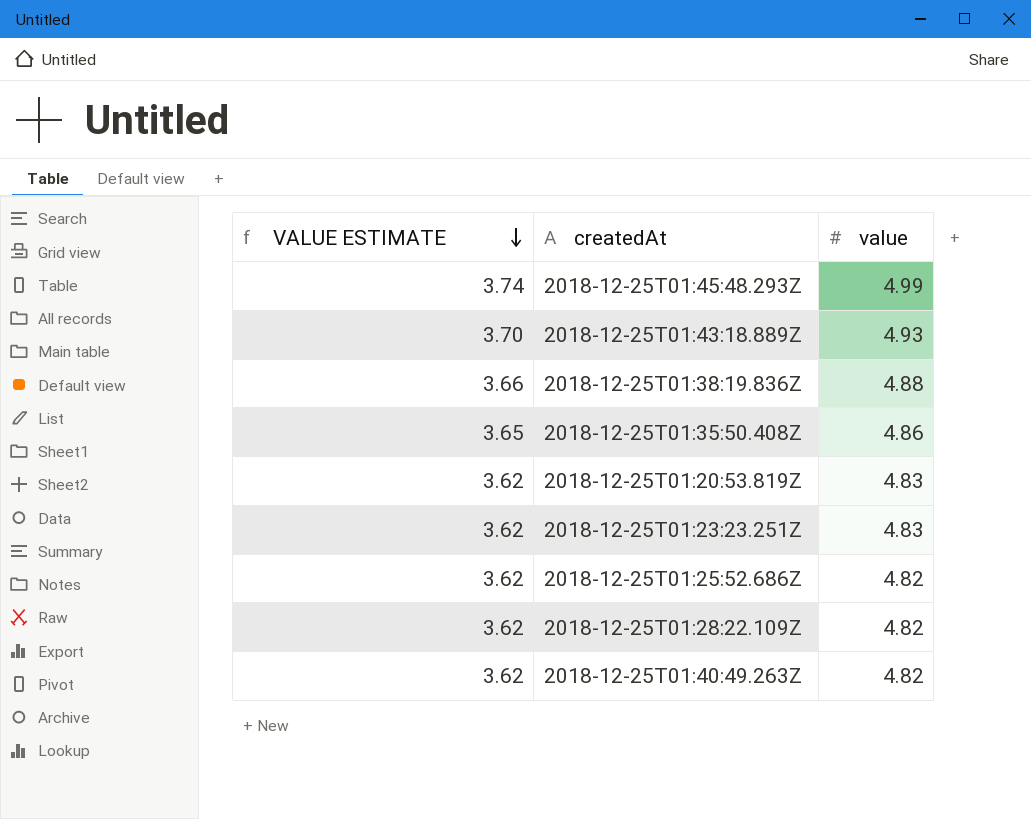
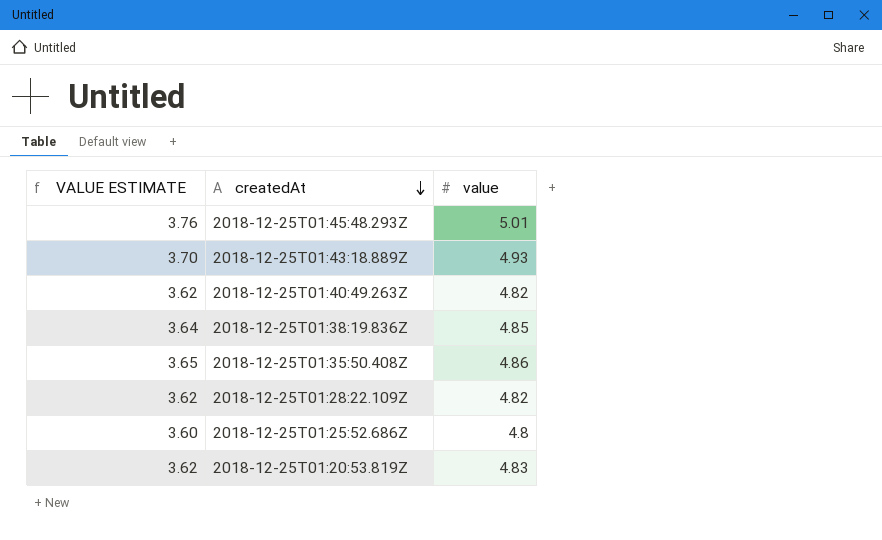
row order: VALUE ESTIMATE descending -> createdAt descending
row 2018-12-25T01:23:23.251Z: 3.62 | 4.83 -> none
2018-12-25T01:45:48.293Z | VALUE ESTIMATE: 3.74 -> 3.76
2018-12-25T01:45:48.293Z | value: 4.99 -> 5.01
2018-12-25T01:38:19.836Z | VALUE ESTIMATE: 3.66 -> 3.64
2018-12-25T01:38:19.836Z | value: 4.88 -> 4.85
2018-12-25T01:25:52.686Z | VALUE ESTIMATE: 3.62 -> 3.60
2018-12-25T01:25:52.686Z | value: 4.82 -> 4.8

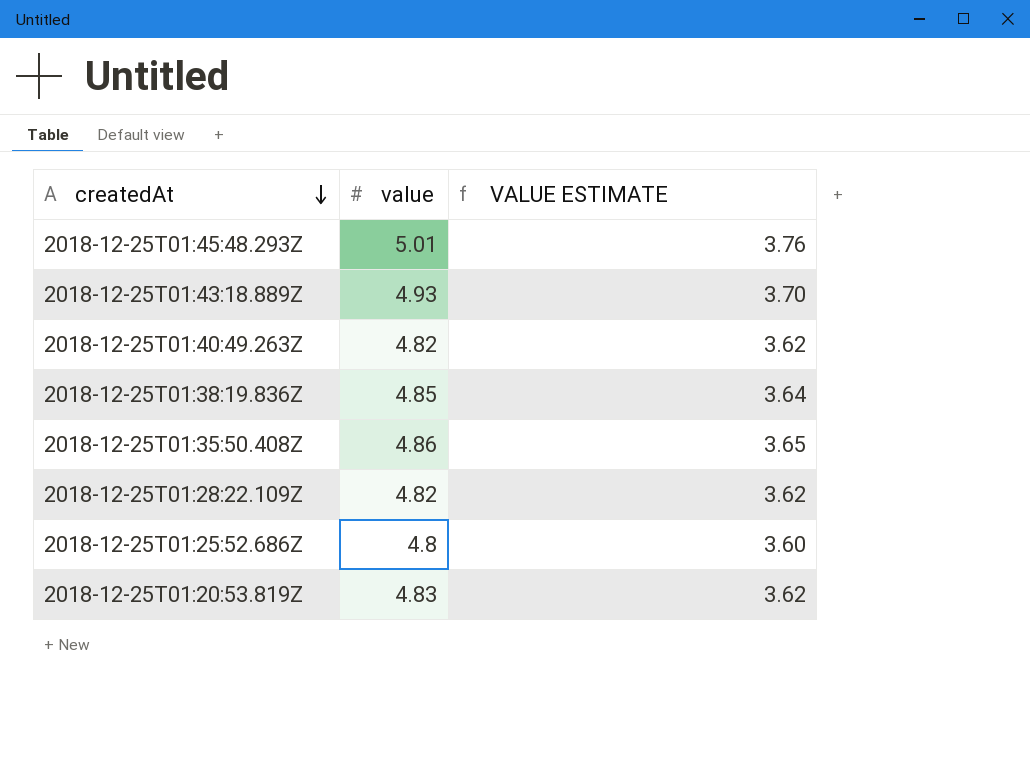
column VALUE ESTIMATE | position: 1 -> 3

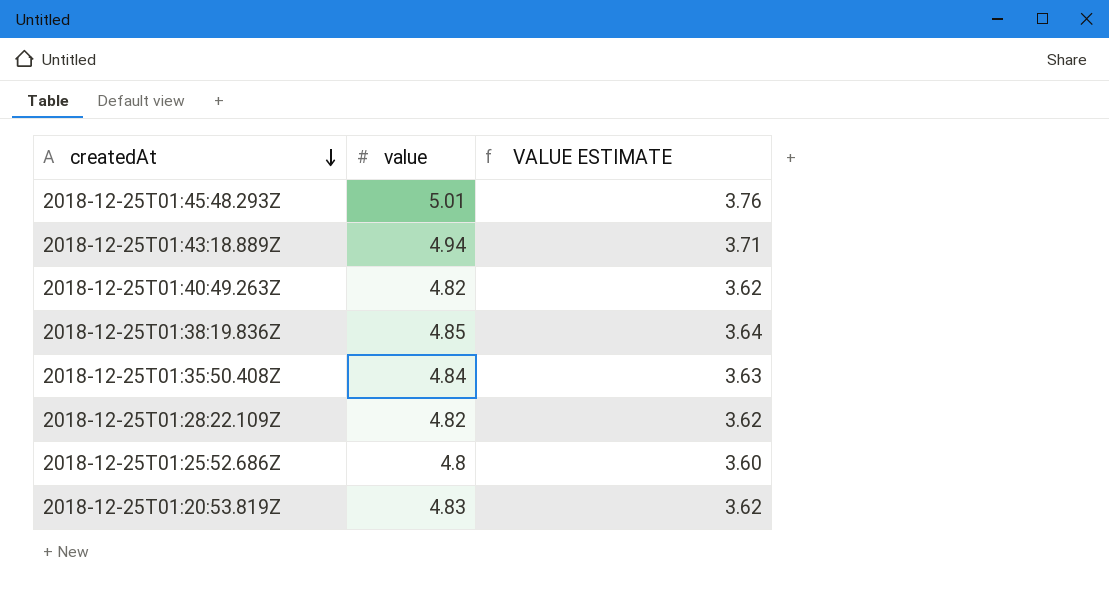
2018-12-25T01:43:18.889Z | value: 4.93 -> 4.94
2018-12-25T01:43:18.889Z | VALUE ESTIMATE: 3.70 -> 3.71
2018-12-25T01:35:50.408Z | value: 4.86 -> 4.84
2018-12-25T01:35:50.408Z | VALUE ESTIMATE: 3.65 -> 3.63

